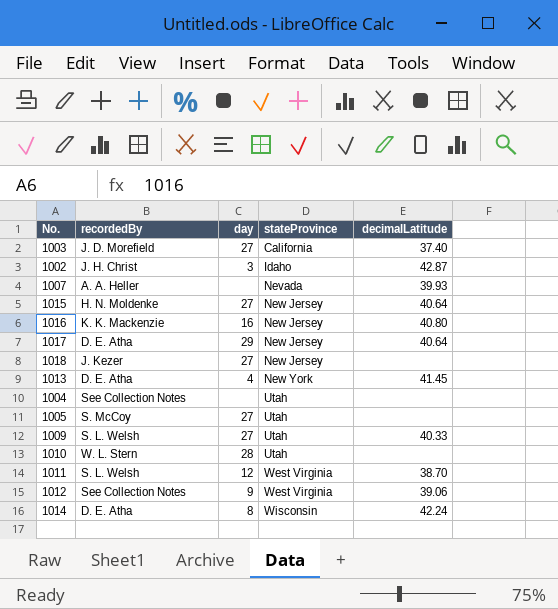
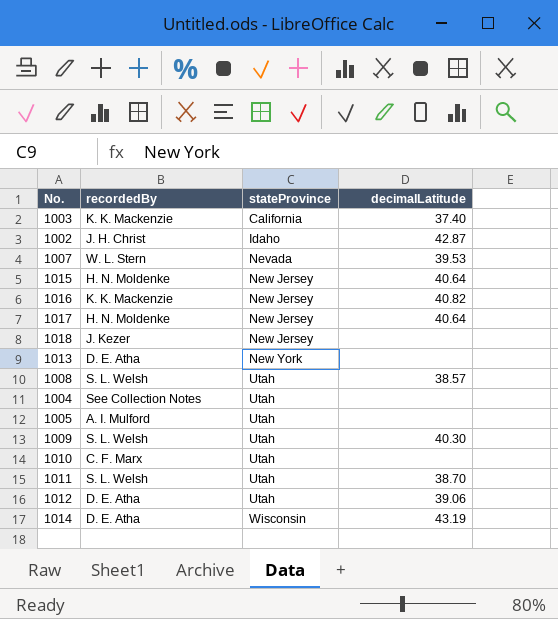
column day | position: 3 -> none
1003 | recordedBy: J. D. Morefield -> K. K. Mackenzie
1007 | recordedBy: A. A. Heller -> W. L. Stern
1007 | decimalLatitude: 39.93 -> 39.53
1016 | decimalLatitude: 40.80 -> 40.82
1017 | recordedBy: D. E. Atha -> H. N. Moldenke
1013 | decimalLatitude: 41.45 -> none
row 1008: none -> S. L. Welsh | Utah | 38.57
1005 | recordedBy: S. McCoy -> A. I. Mulford
1009 | decimalLatitude: 40.33 -> 40.30
1010 | recordedBy: W. L. Stern -> C. F. Marx
1011 | stateProvince: West Virginia -> Utah
1012 | recordedBy: See Collection Notes -> D. E. Atha
1012 | stateProvince: West Virginia -> Utah
1014 | decimalLatitude: 42.24 -> 43.19

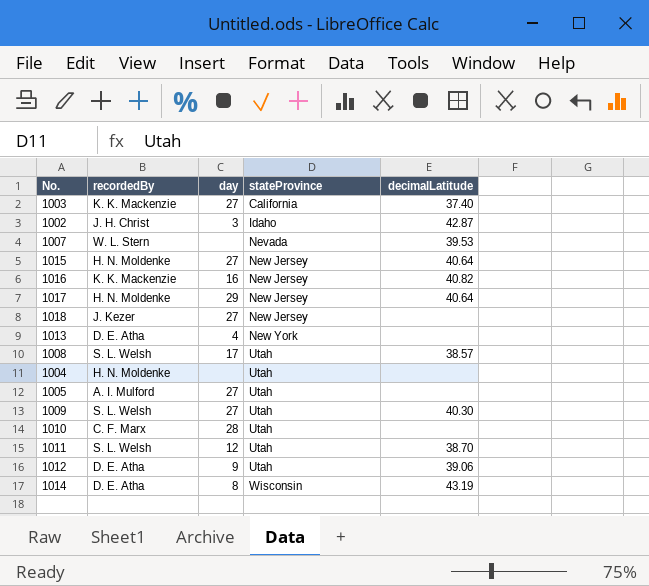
column day | position: none -> 3
1004 | recordedBy: See Collection Notes -> H. N. Moldenke

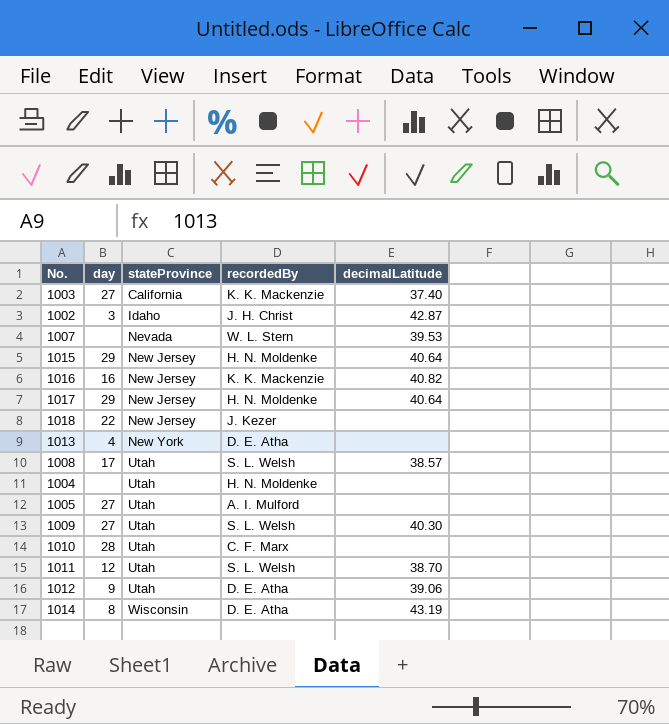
column recordedBy | position: 2 -> 4
1015 | day: 27 -> 29
1018 | day: 27 -> 22

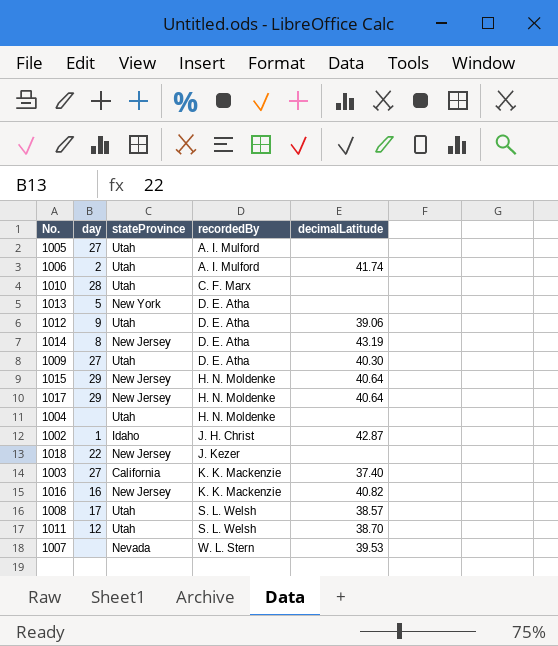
row order: stateProvince ascending -> recordedBy ascending
row 1006: none -> 2 | Utah | A. I. Mulford | 41.74
1013 | day: 4 -> 5
1014 | stateProvince: Wisconsin -> New Jersey
1009 | recordedBy: S. L. Welsh -> D. E. Atha
1002 | day: 3 -> 1

